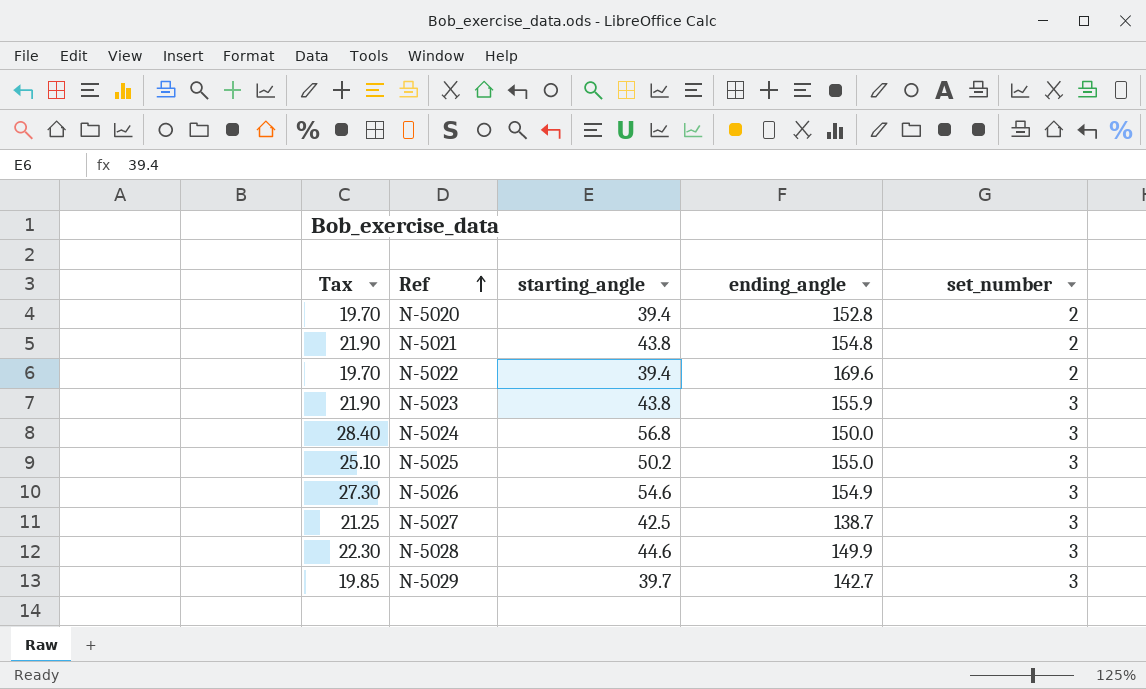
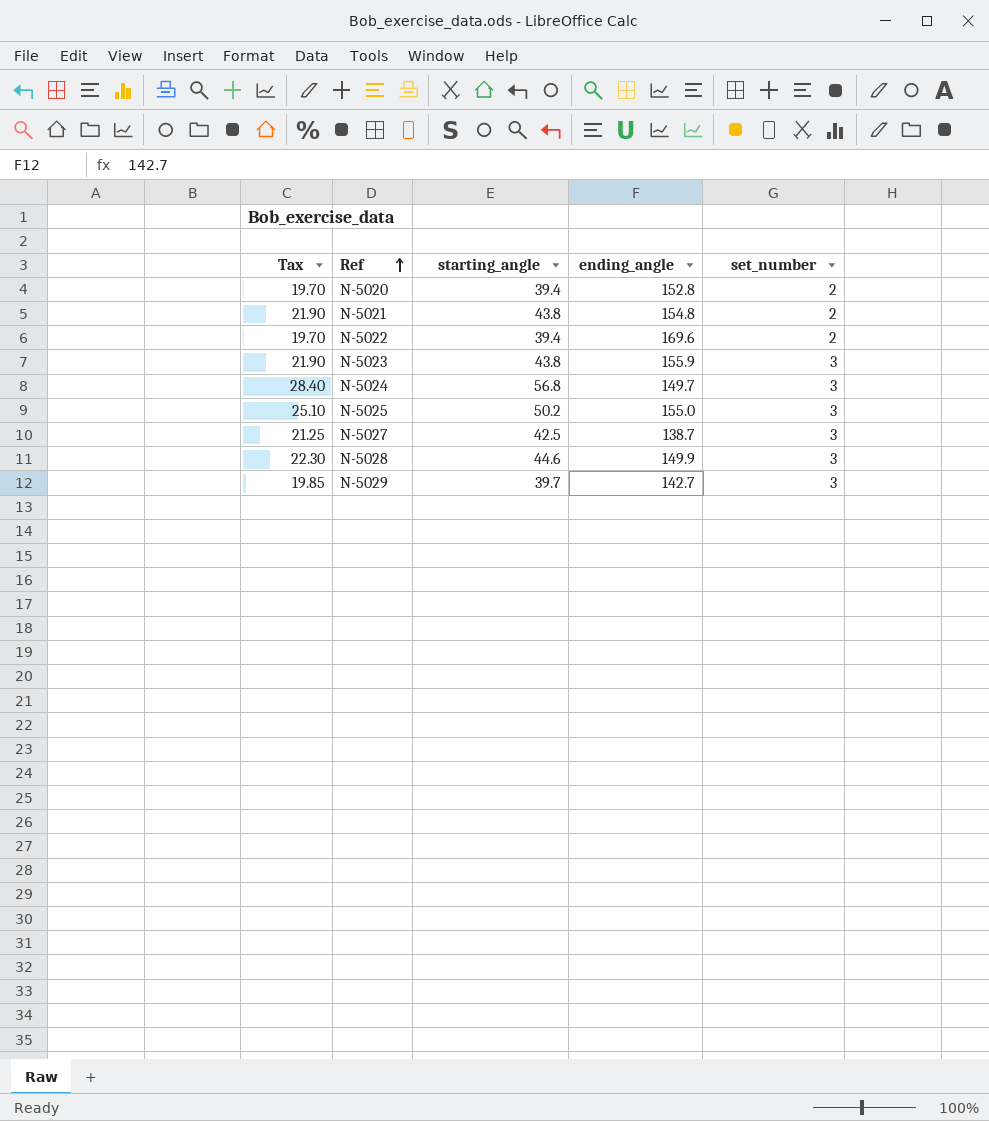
row N-5026: 27.30 | 54.6 | 154.9 | 3 -> none
N-5024 | ending_angle: 150.0 -> 149.7

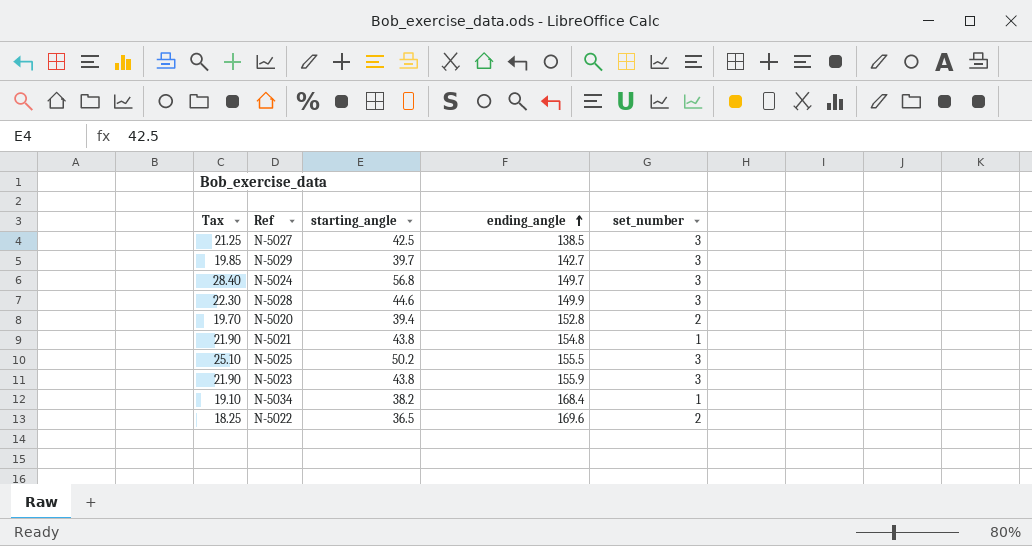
row order: Ref ascending -> ending_angle ascending
N-5027 | ending_angle: 138.7 -> 138.5
N-5021 | set_number: 2 -> 1
N-5025 | ending_angle: 155.0 -> 155.5
row N-5034: none -> 19.10 | 38.2 | 168.4 | 1
N-5022 | Tax: 19.70 -> 18.25
N-5022 | starting_angle: 39.4 -> 36.5

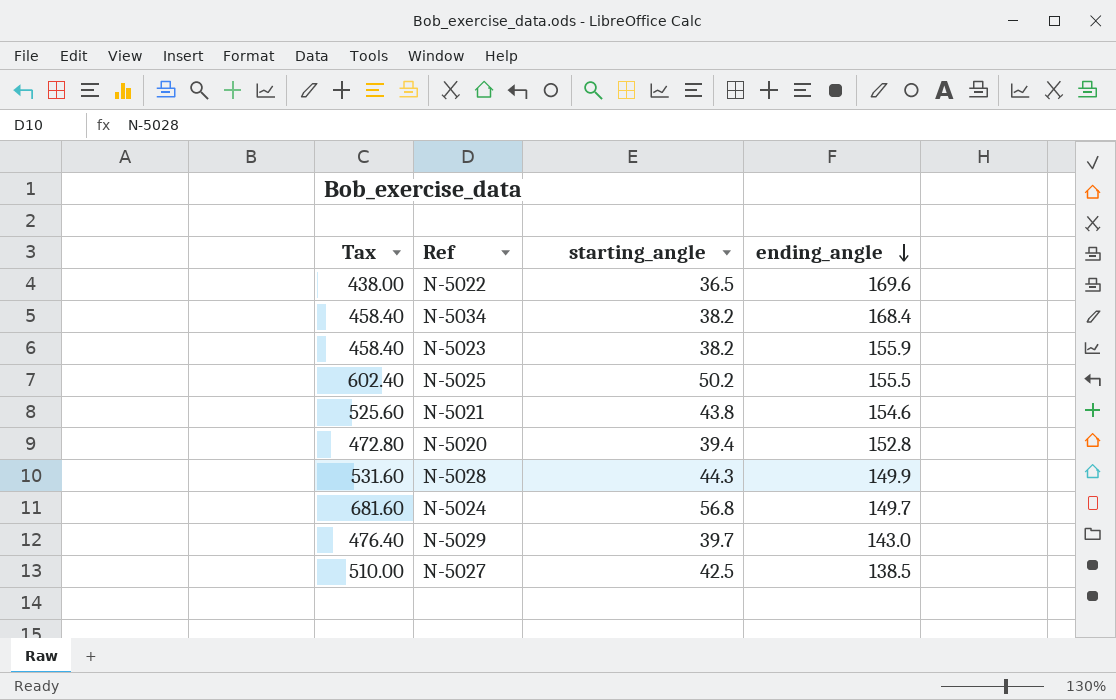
row order: ending_angle ascending -> ending_angle descending
column set_number | position: 5 -> none
column Tax | formula: [starting_angle] * 0.5 -> [starting_angle] * 12
N-5023 | starting_angle: 43.8 -> 38.2
N-5021 | ending_angle: 154.8 -> 154.6
N-5028 | starting_angle: 44.6 -> 44.3
N-5029 | ending_angle: 142.7 -> 143.0

